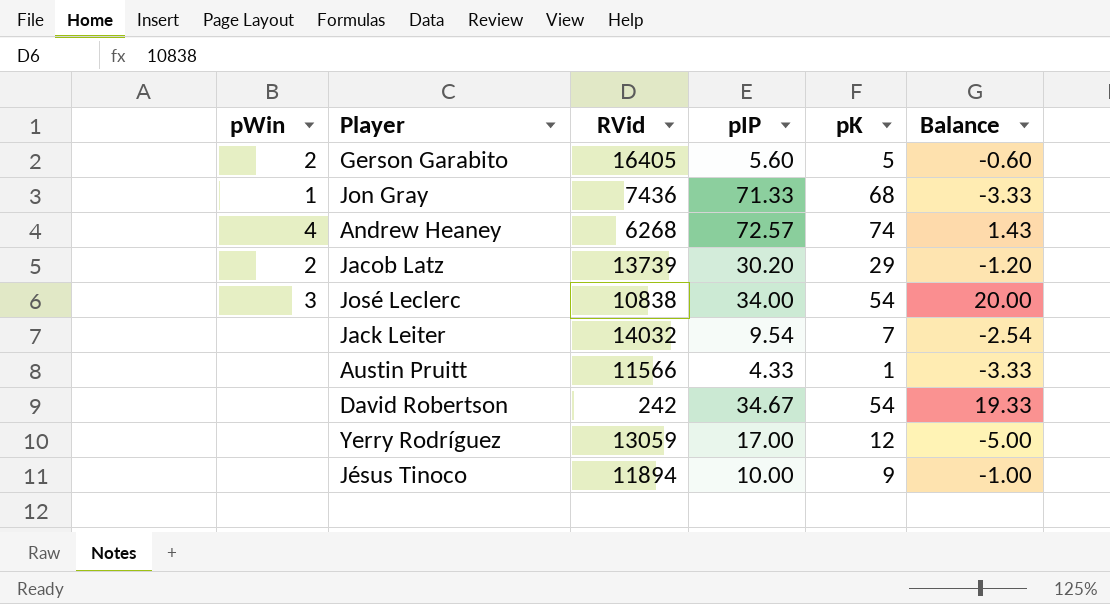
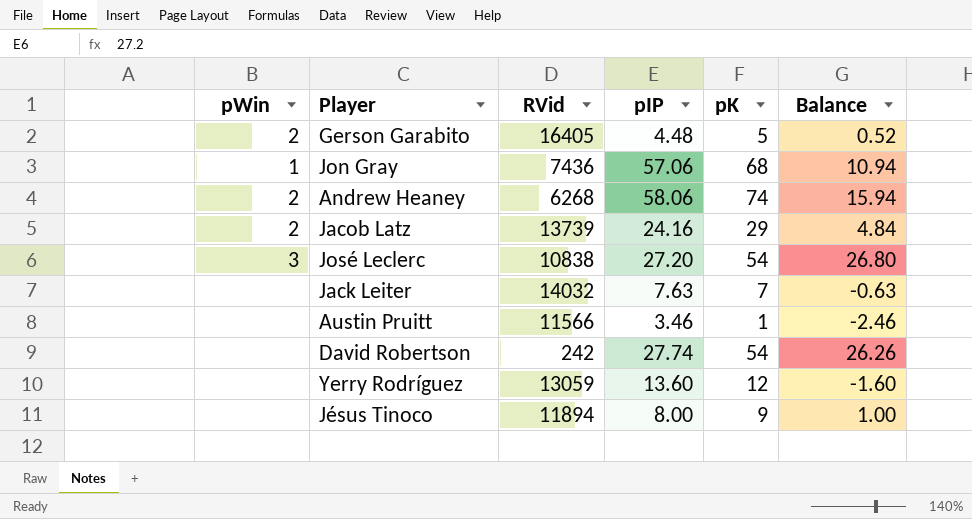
Gerson Garabito | pIP: 5.60 -> 4.48
Gerson Garabito | Balance: -0.60 -> 0.52
Jon Gray | pIP: 71.33 -> 57.06
Jon Gray | Balance: -3.33 -> 10.94
Andrew Heaney | pWin: 4 -> 2
Andrew Heaney | pIP: 72.57 -> 58.06
Andrew Heaney | Balance: 1.43 -> 15.94
Jacob Latz | pIP: 30.20 -> 24.16
Jacob Latz | Balance: -1.20 -> 4.84
José Leclerc | pIP: 34.00 -> 27.20
José Leclerc | Balance: 20.00 -> 26.80
Jack Leiter | pIP: 9.54 -> 7.63
Jack Leiter | Balance: -2.54 -> -0.63
Austin Pruitt | pIP: 4.33 -> 3.46
Austin Pruitt | Balance: -3.33 -> -2.46
David Robertson | pIP: 34.67 -> 27.74
David Robertson | Balance: 19.33 -> 26.26
Yerry Rodríguez | pIP: 17.00 -> 13.60
Yerry Rodríguez | Balance: -5.00 -> -1.60
Jésus Tinoco | pIP: 10.00 -> 8.00
Jésus Tinoco | Balance: -1.00 -> 1.00

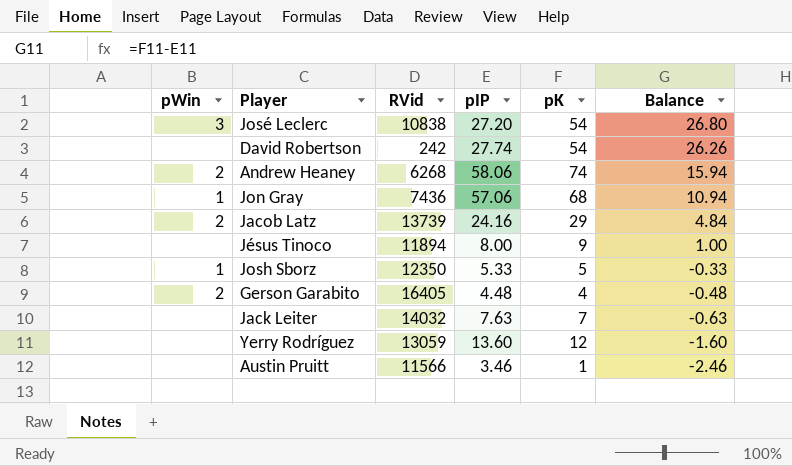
row order: none -> Balance descending
row Josh Sborz: none -> 1 | 12350 | 5.33 | 5 | -0.33
Gerson Garabito | pK: 5 -> 4
Gerson Garabito | Balance: 0.52 -> -0.48

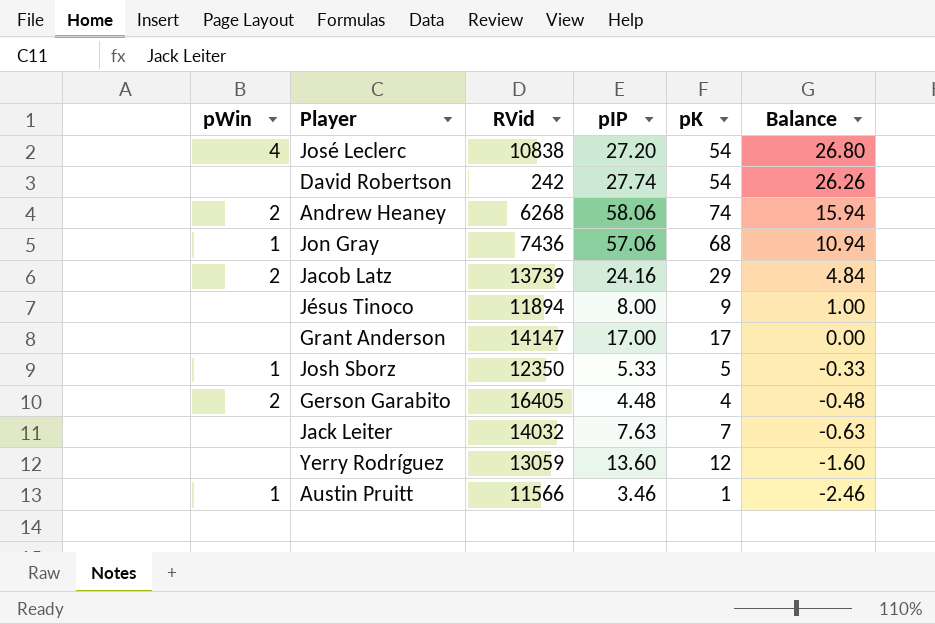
José Leclerc | pWin: 3 -> 4
row Grant Anderson: none -> none | 14147 | 17.00 | 17 | 0.00
Austin Pruitt | pWin: none -> 1

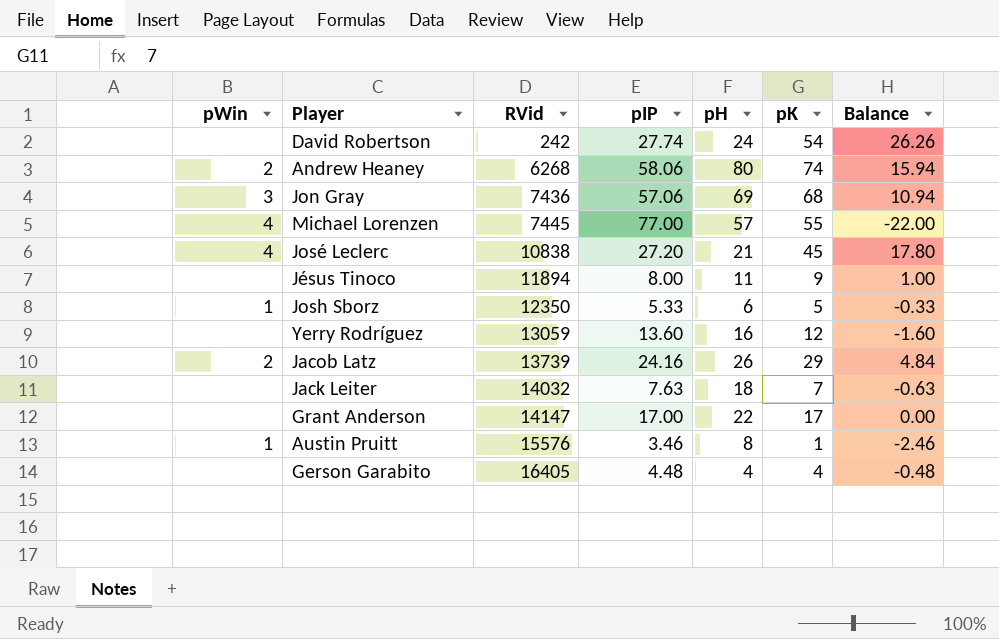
row order: Balance descending -> RVid ascending
column pH | position: none -> 5
Jon Gray | pWin: 1 -> 3
row Michael Lorenzen: none -> 4 | 7445 | 77.00 | 57 | 55 | -22.00
José Leclerc | pK: 54 -> 45
José Leclerc | Balance: 26.80 -> 17.80
Austin Pruitt | RVid: 11566 -> 15576
Gerson Garabito | pWin: 2 -> none

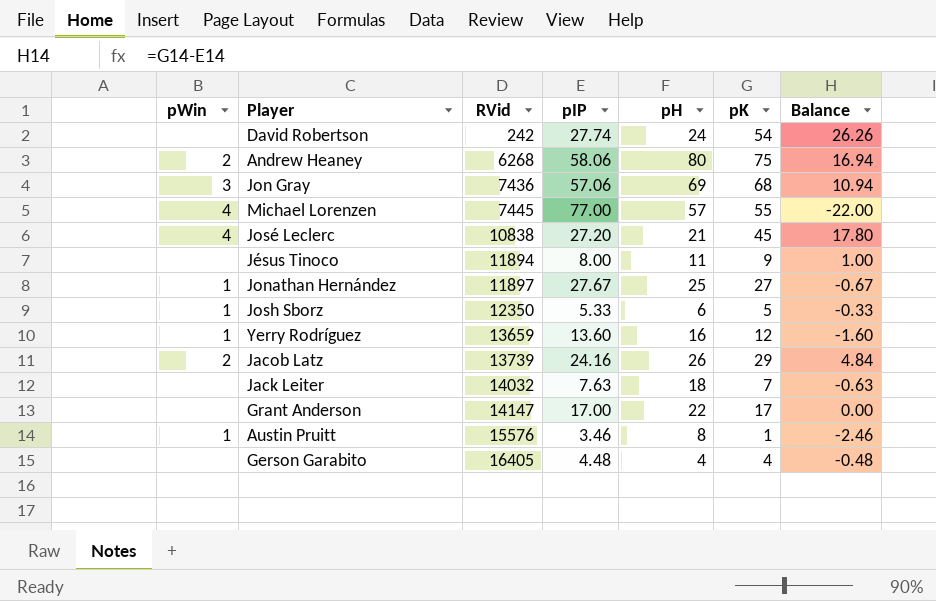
Andrew Heaney | pK: 74 -> 75
Andrew Heaney | Balance: 15.94 -> 16.94
row Jonathan Hernández: none -> 1 | 11897 | 27.67 | 25 | 27 | -0.67
Yerry Rodríguez | pWin: none -> 1
Yerry Rodríguez | RVid: 13059 -> 13659

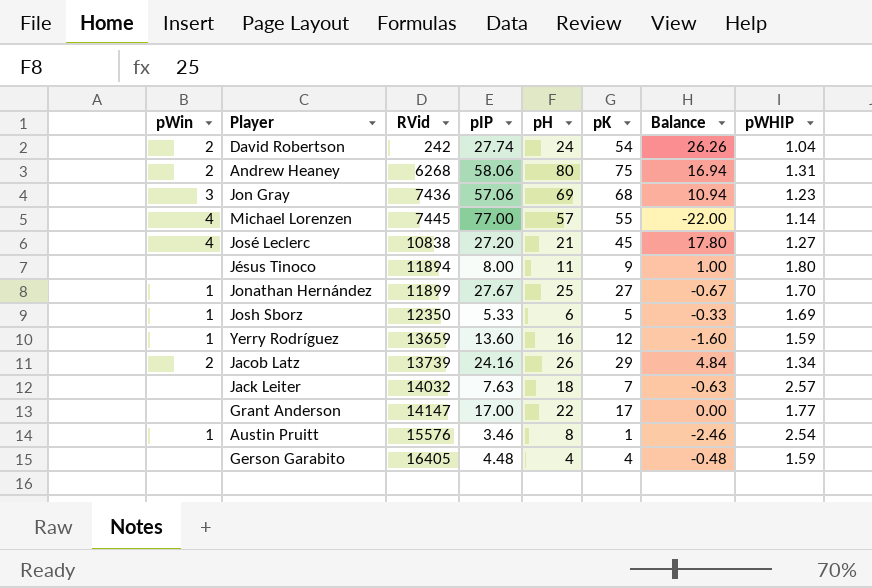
column pWHIP | position: none -> 8
David Robertson | pWin: none -> 2
Jonathan Hernández | RVid: 11897 -> 11899

